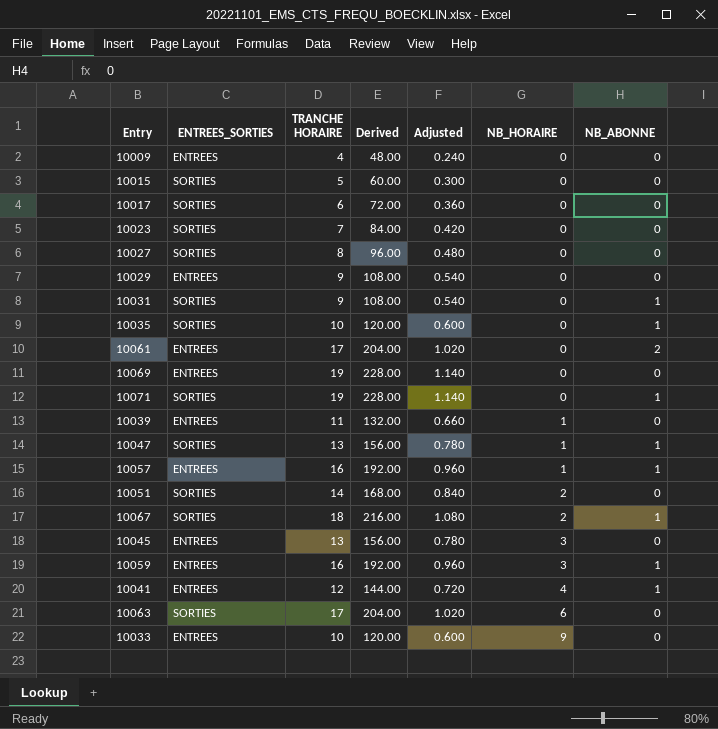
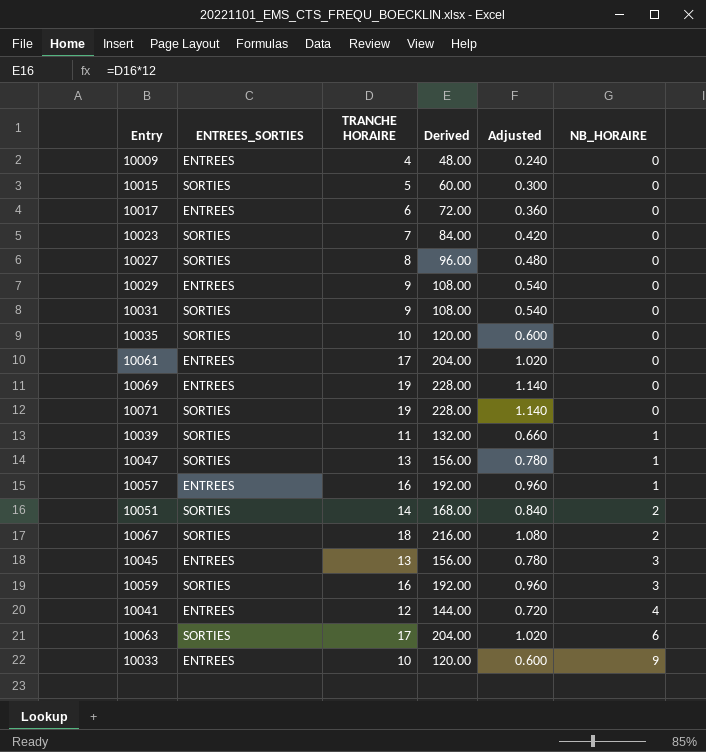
column NB_ABONNE | position: 7 -> none
10017 | ENTREES_SORTIES: SORTIES -> ENTREES
10039 | ENTREES_SORTIES: ENTREES -> SORTIES
10059 | ENTREES_SORTIES: ENTREES -> SORTIES

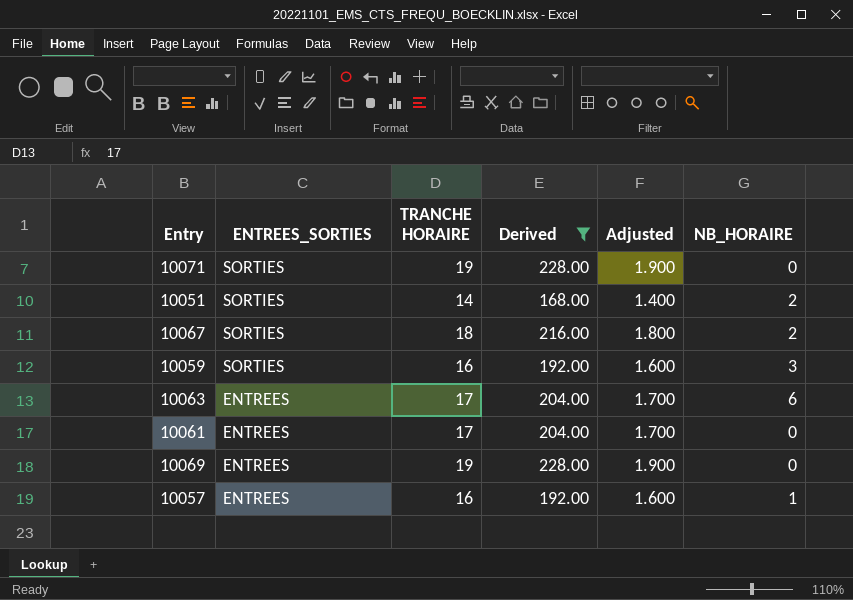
filter: none -> Derived >= 168.00
row order: NB_HORAIRE ascending -> ENTREES_SORTIES descending
column Adjusted | formula: [TRANCHE HORAIRE] * 0.06 -> [TRANCHE HORAIRE] * 0.1
10063 | ENTREES_SORTIES: SORTIES -> ENTREES

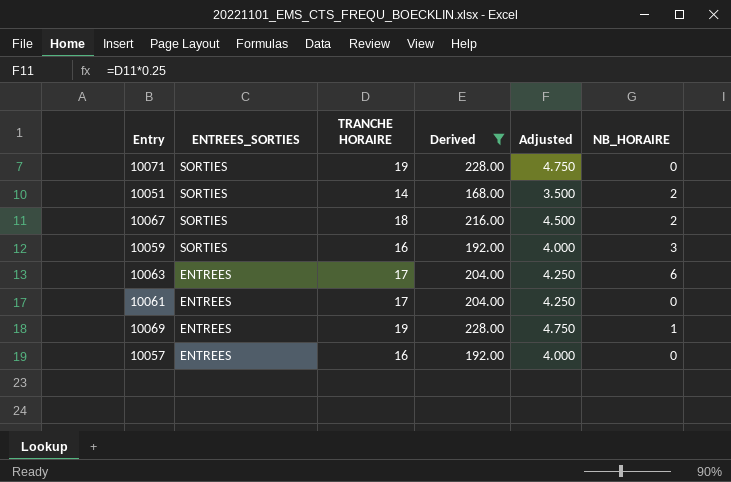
column Adjusted | formula: [TRANCHE HORAIRE] * 0.1 -> [TRANCHE HORAIRE] * 0.25
10069 | NB_HORAIRE: 0 -> 1
10057 | NB_HORAIRE: 1 -> 0

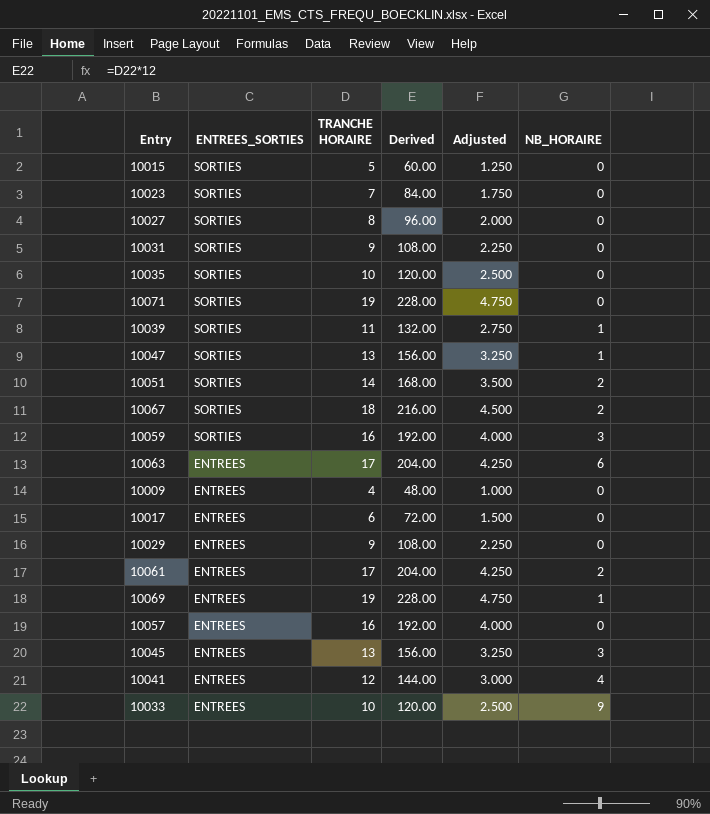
filter: Derived >= 168.00 -> none
10061 | NB_HORAIRE: 0 -> 2

